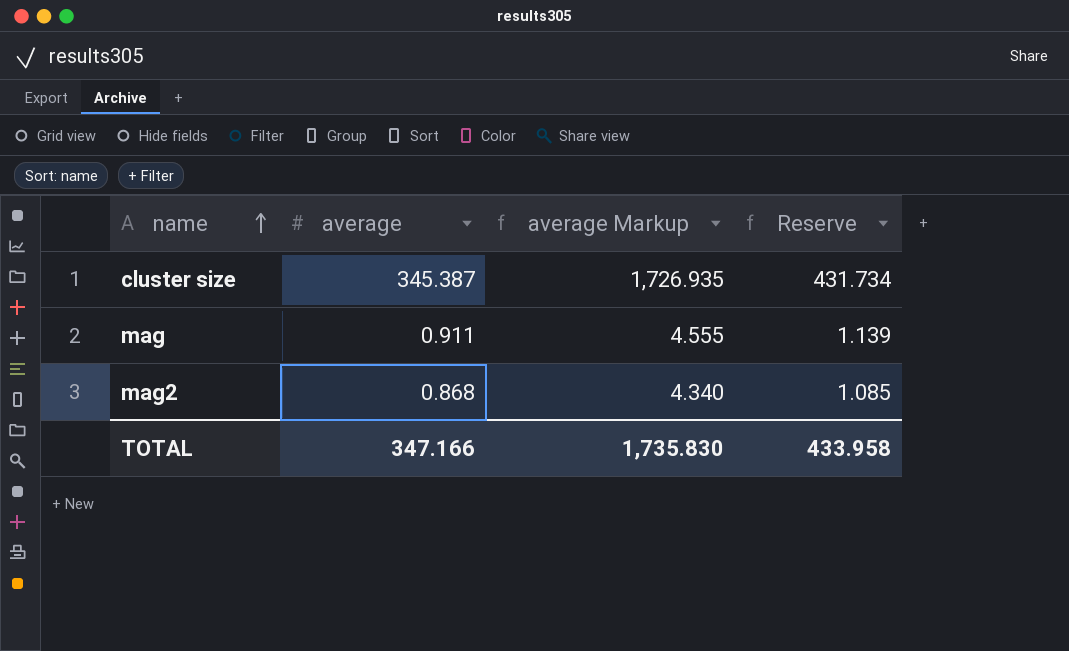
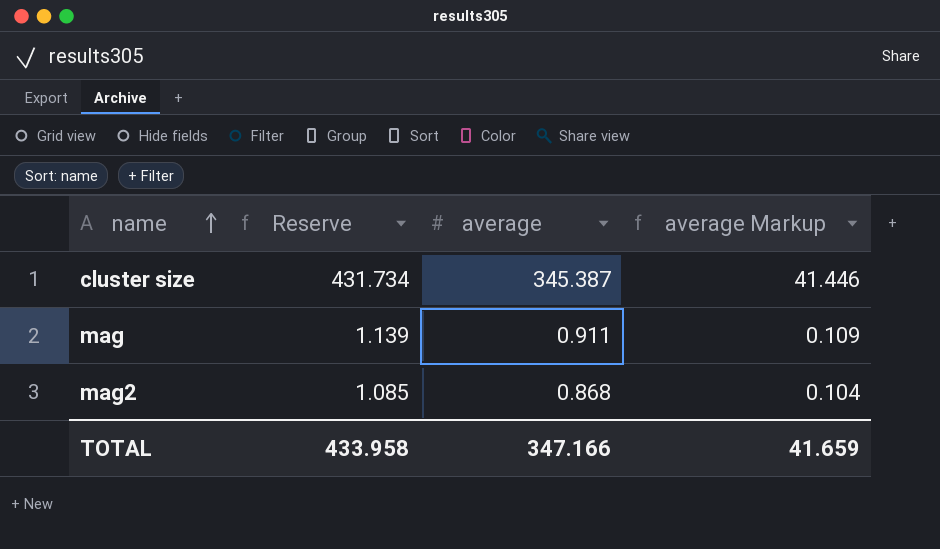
column Reserve | position: 4 -> 2
column average Markup | formula: [average] * 5 -> [average] * 0.12
TOTAL | average Markup: 1,735.830 -> 41.659

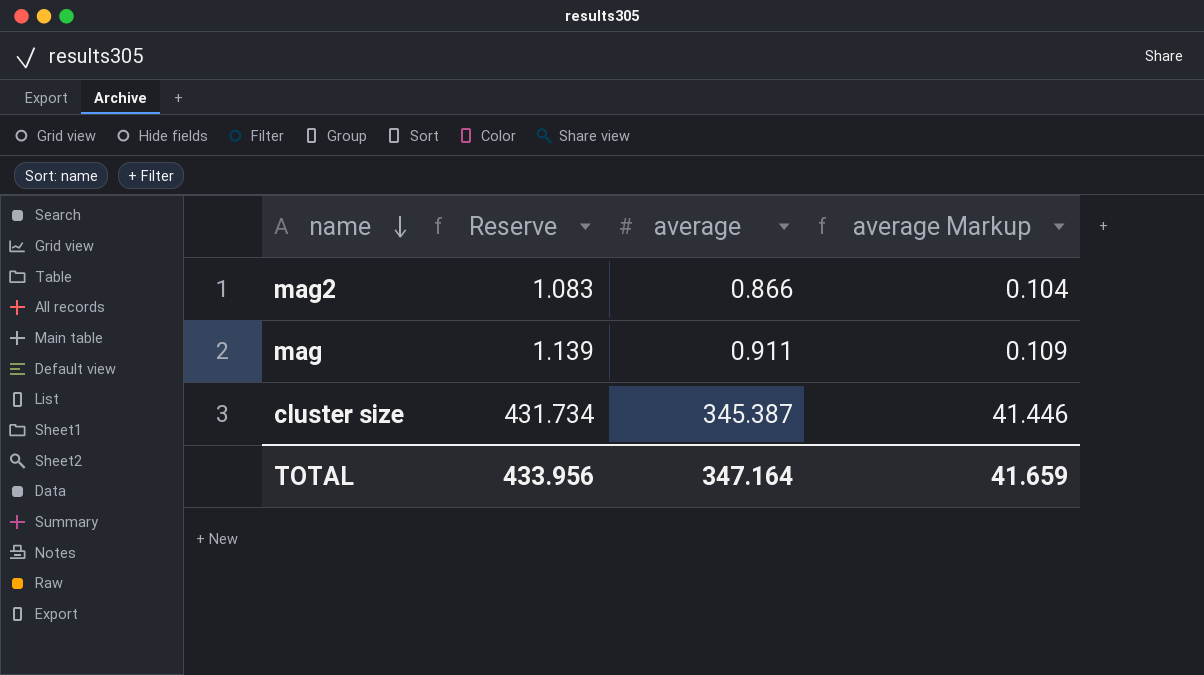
row order: name ascending -> name descending
mag2 | Reserve: 1.085 -> 1.083
mag2 | average: 0.868 -> 0.866
TOTAL | Reserve: 433.958 -> 433.956
TOTAL | average: 347.166 -> 347.164

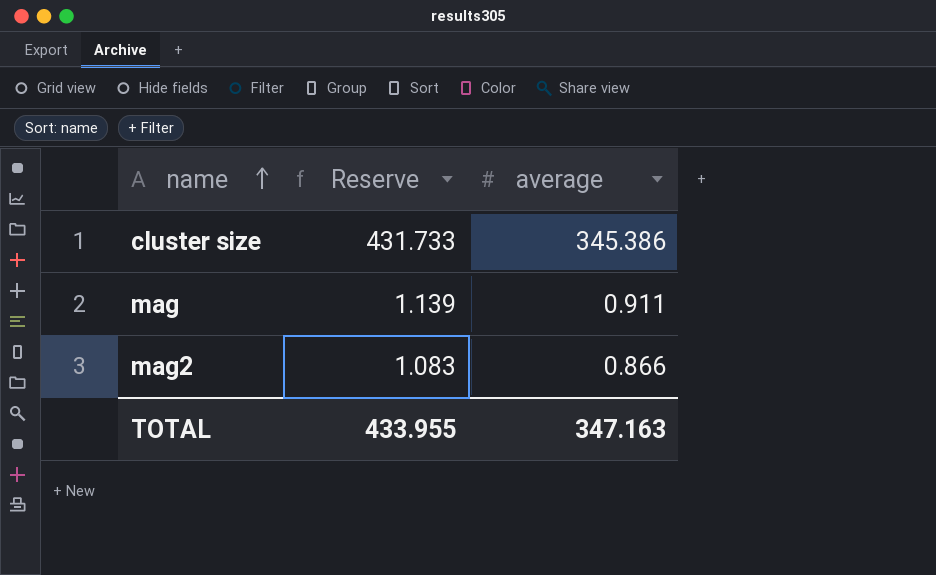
row order: name descending -> name ascending
column average Markup | formula: [average] * 0.12 -> none
cluster size | Reserve: 431.734 -> 431.733
cluster size | average: 345.387 -> 345.386
TOTAL | Reserve: 433.956 -> 433.955
TOTAL | average: 347.164 -> 347.163

